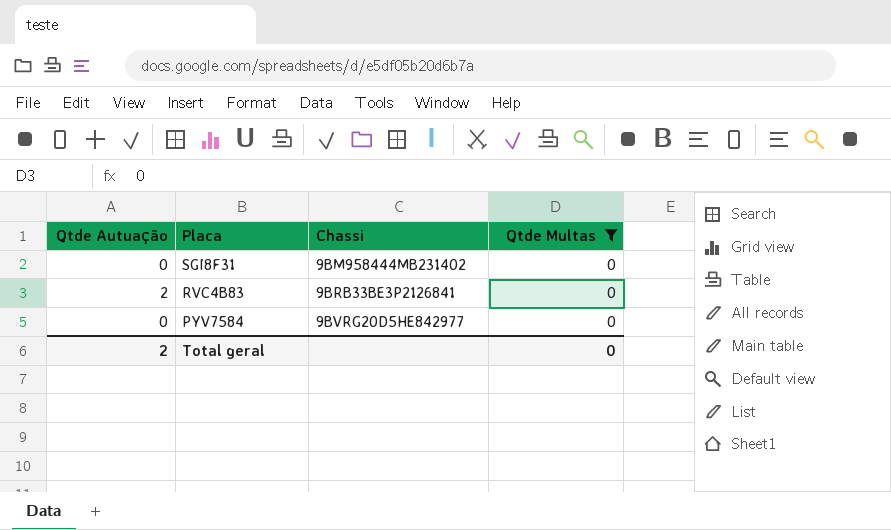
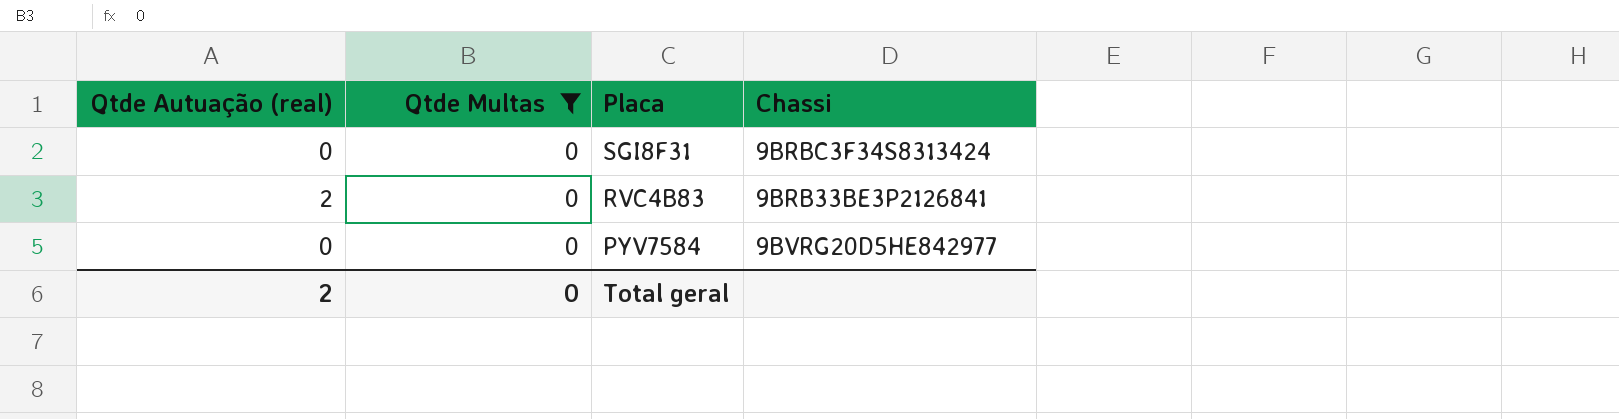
column name: Qtde Autuação -> Qtde Autuação (real)
column Qtde Multas | position: 4 -> 2
SGI8F31 | Chassi: 9BM958444MB231402 -> 9BRBC3F34S8313424

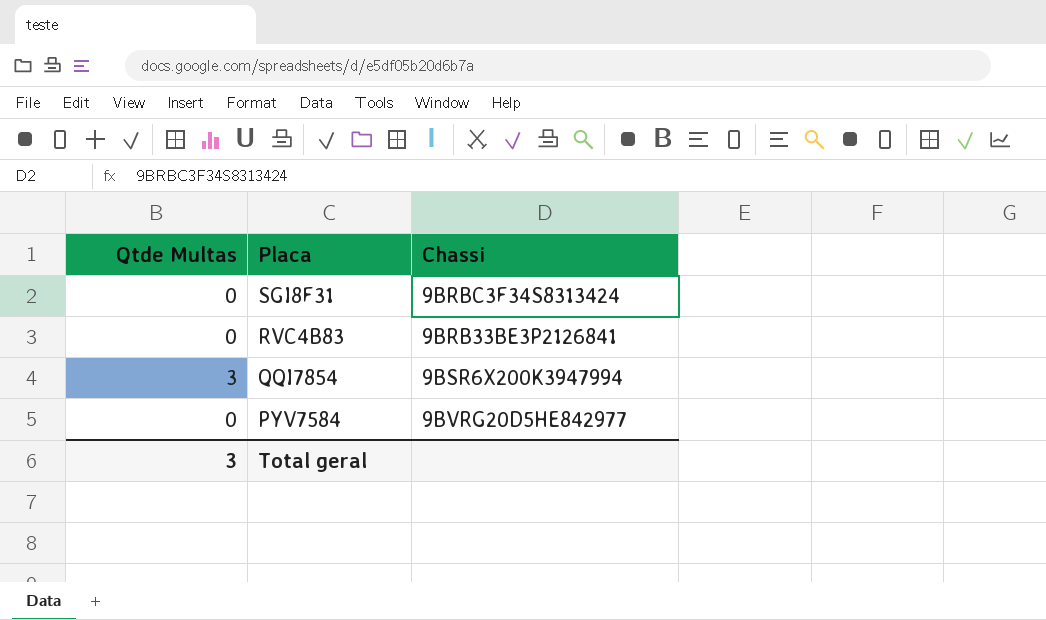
filter: Qtde Multas = 0 -> none
column Qtde Autuação (real) | position: 1 -> none
Total geral | Qtde Multas: 0 -> 3

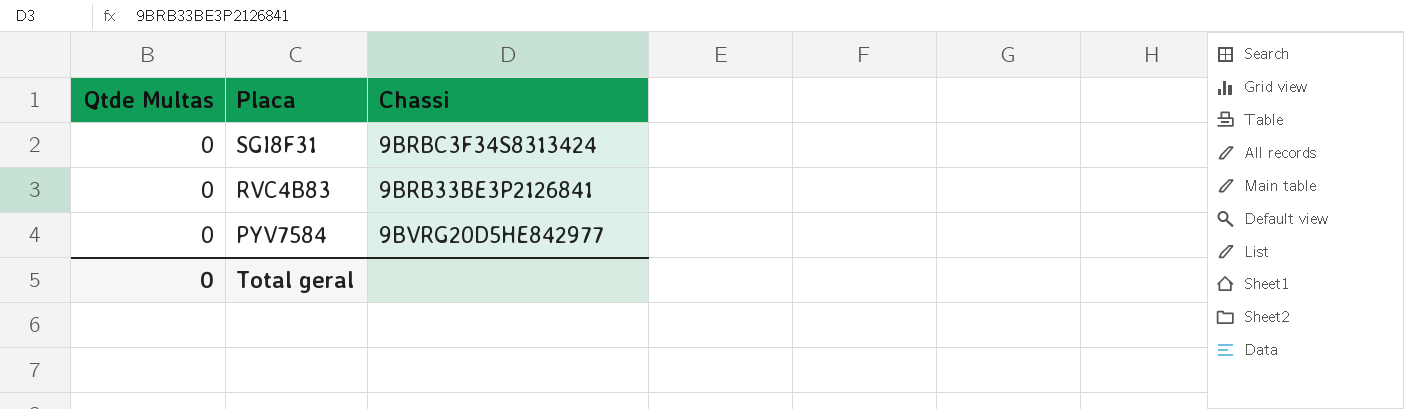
row QQI7854: 3 | 9BSR6X200K3947994 -> none
Total geral | Qtde Multas: 3 -> 0

